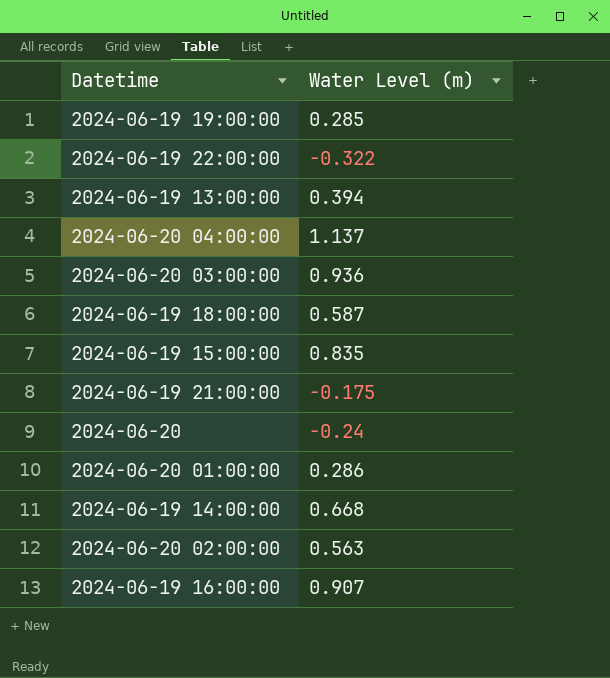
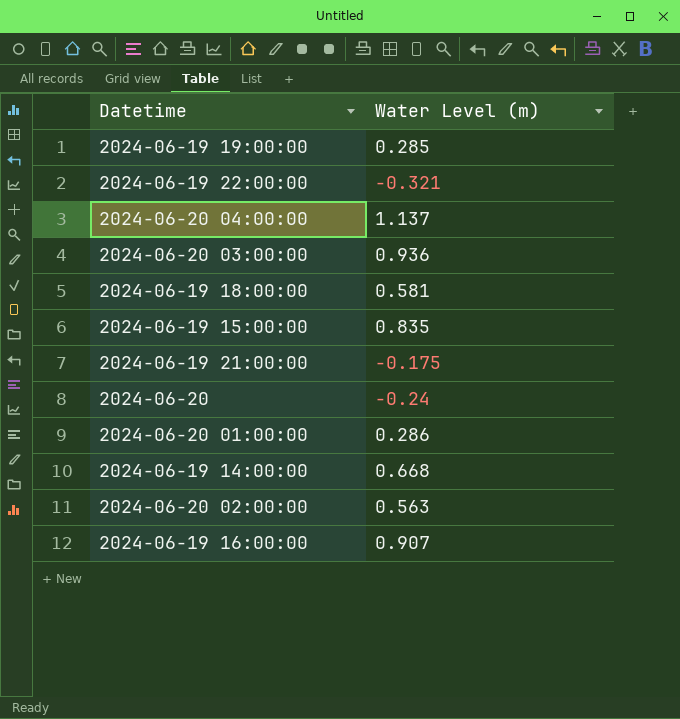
row 2024-06-19 13:00:00: 0.394 -> none
2024-06-19 22:00:00 | Water Level (m): -0.322 -> -0.321
2024-06-19 18:00:00 | Water Level (m): 0.587 -> 0.581

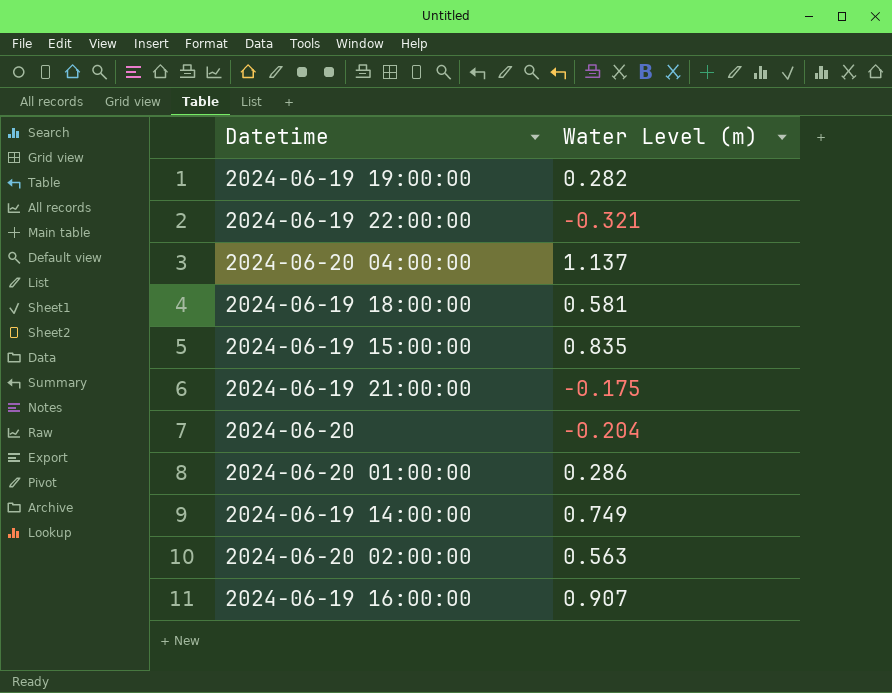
row 2024-06-20 03:00:00: 0.936 -> none
2024-06-19 19:00:00 | Water Level (m): 0.285 -> 0.282
2024-06-20 | Water Level (m): -0.24 -> -0.204
2024-06-19 14:00:00 | Water Level (m): 0.668 -> 0.749

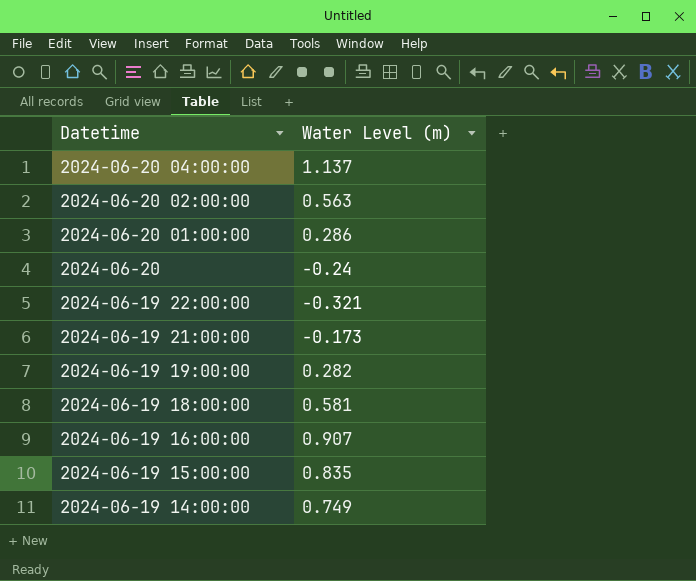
row order: none -> Datetime descending
2024-06-20 | Water Level (m): -0.204 -> -0.24
2024-06-19 21:00:00 | Water Level (m): -0.175 -> -0.173

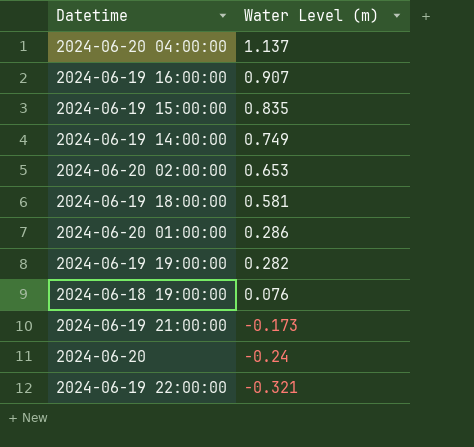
row order: Datetime descending -> Water Level (m) descending
2024-06-20 02:00:00 | Water Level (m): 0.563 -> 0.653
row 2024-06-18 19:00:00: none -> 0.076

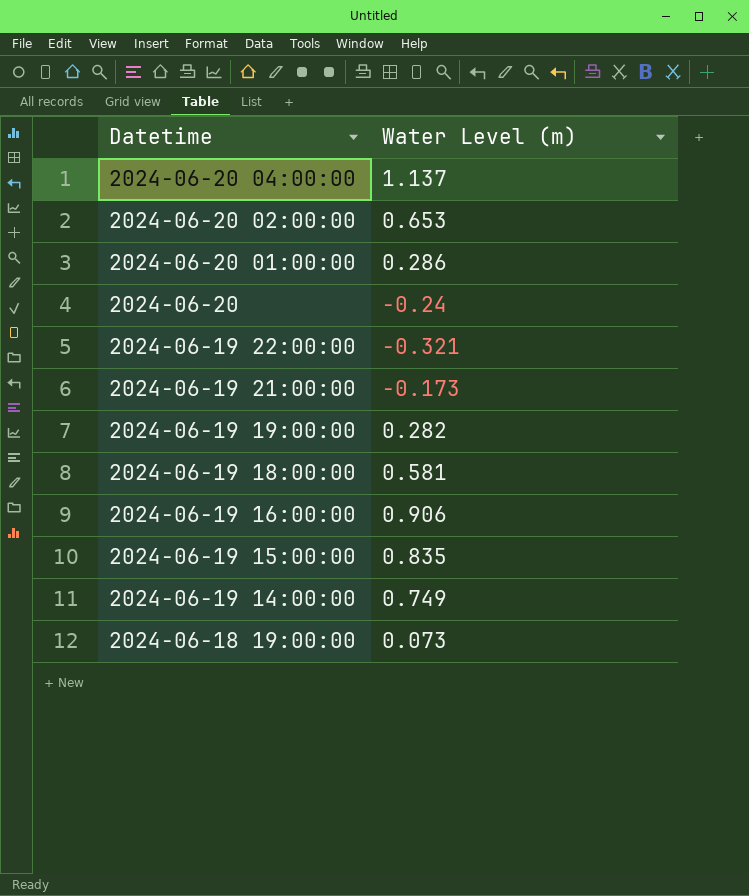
row order: Water Level (m) descending -> Datetime descending
2024-06-19 16:00:00 | Water Level (m): 0.907 -> 0.906
2024-06-18 19:00:00 | Water Level (m): 0.076 -> 0.073

